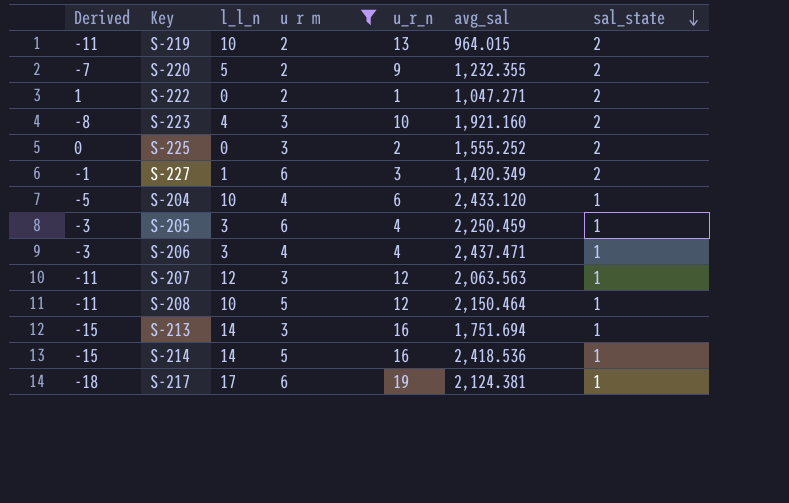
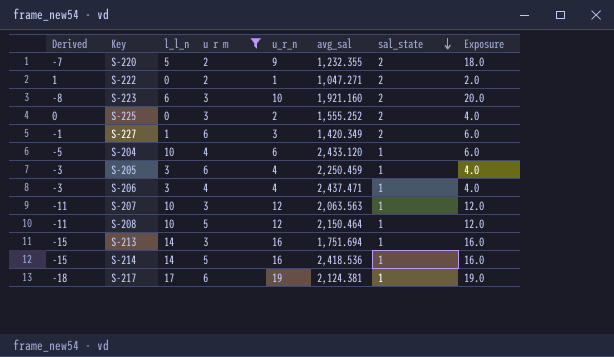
column Exposure | formula: none -> [u_r_n] * [sal_state]
row S-219: -11 | 10 | 2 | 13 | 964.015 | 2 -> none
S-223 | l_l_n: 4 -> 6
S-207 | l_l_n: 12 -> 10

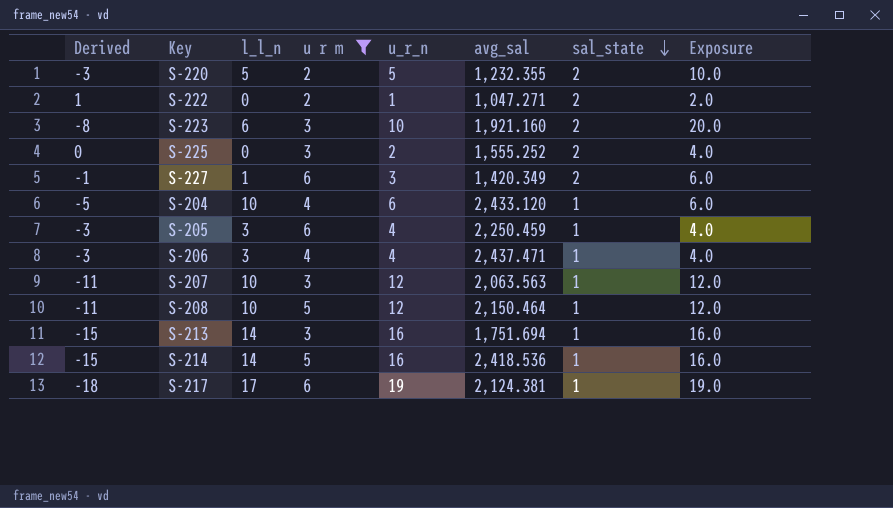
S-220 | Derived: -7 -> -3
S-220 | u_r_n: 9 -> 5
S-220 | Exposure: 18.0 -> 10.0

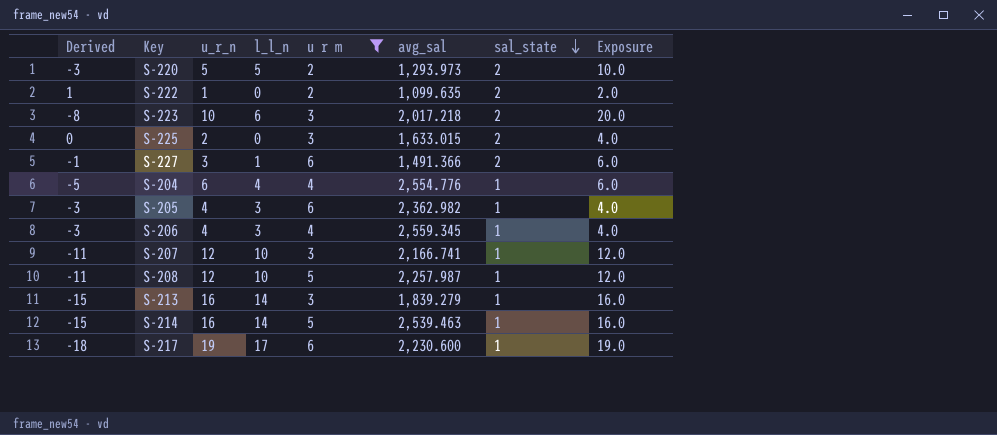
column u_r_n | position: 5 -> 3
S-220 | avg_sal: 1,232.355 -> 1,293.973
S-222 | avg_sal: 1,047.271 -> 1,099.635
S-223 | avg_sal: 1,921.160 -> 2,017.218
S-225 | avg_sal: 1,555.252 -> 1,633.015
S-227 | avg_sal: 1,420.349 -> 1,491.366
S-204 | l_l_n: 10 -> 4
S-204 | avg_sal: 2,433.120 -> 2,554.776
S-205 | avg_sal: 2,250.459 -> 2,362.982
S-206 | avg_sal: 2,437.471 -> 2,559.345
S-207 | avg_sal: 2,063.563 -> 2,166.741
S-208 | avg_sal: 2,150.464 -> 2,257.987
S-213 | avg_sal: 1,751.694 -> 1,839.279
S-214 | avg_sal: 2,418.536 -> 2,539.463
S-217 | avg_sal: 2,124.381 -> 2,230.600

